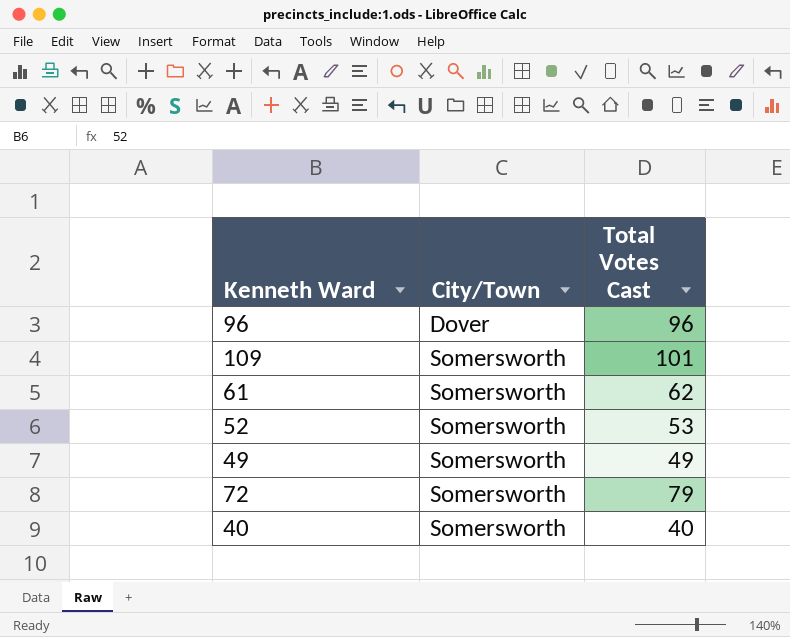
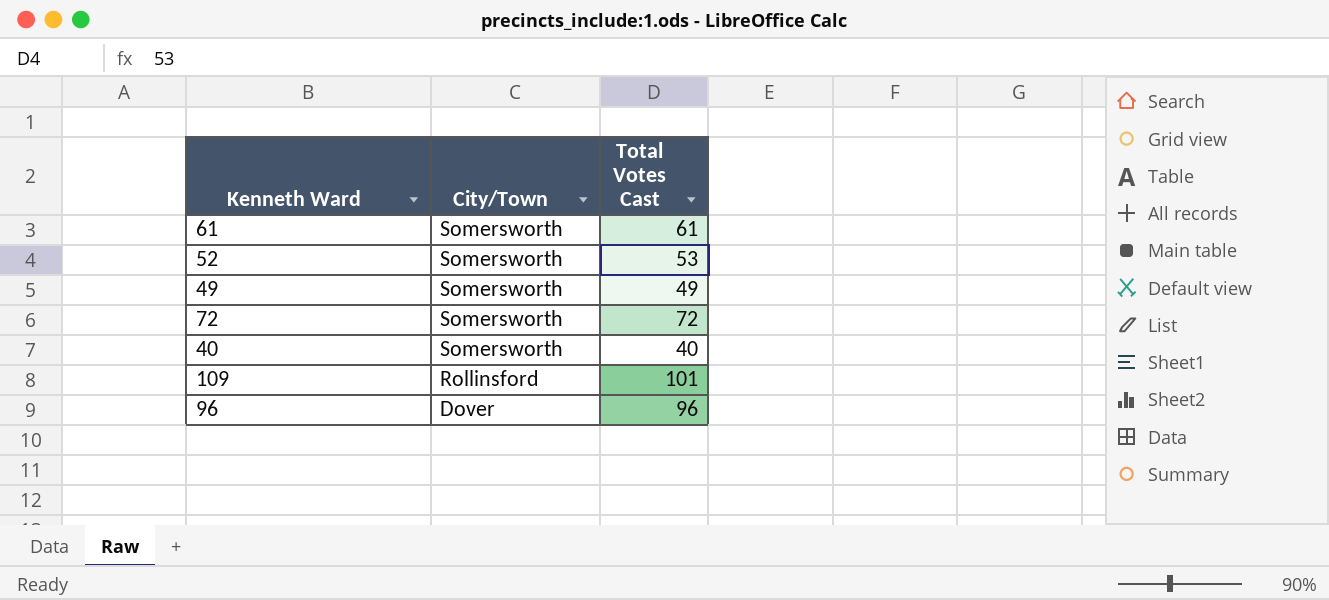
row order: City/Town ascending -> City/Town descending
61 | Total Votes Cast: 62 -> 61
72 | Total Votes Cast: 79 -> 72
109 | City/Town: Somersworth -> Rollinsford

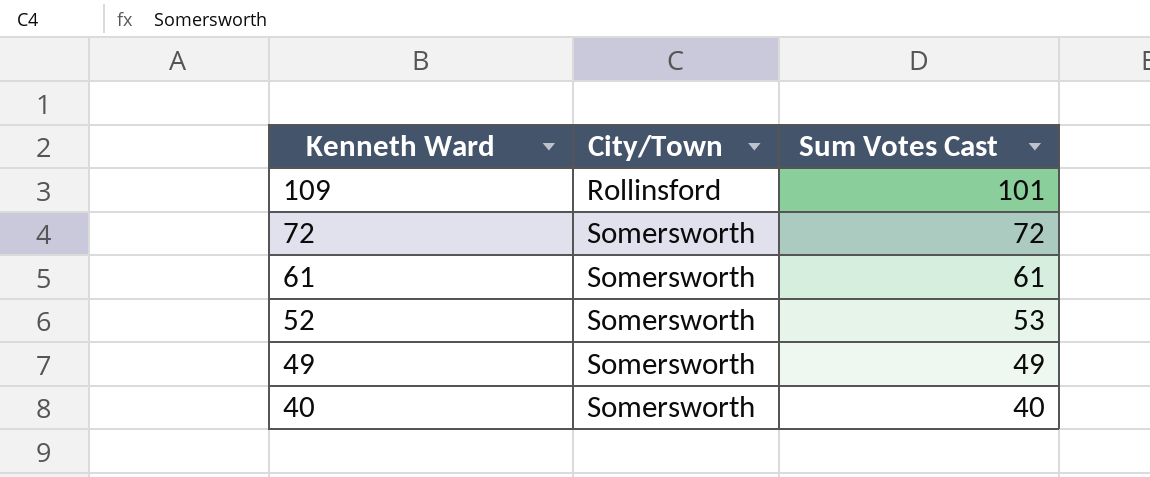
row order: City/Town descending -> Kenneth Ward descending
column name: Total Votes Cast -> Sum Votes Cast
row 96: Dover | 96 -> none

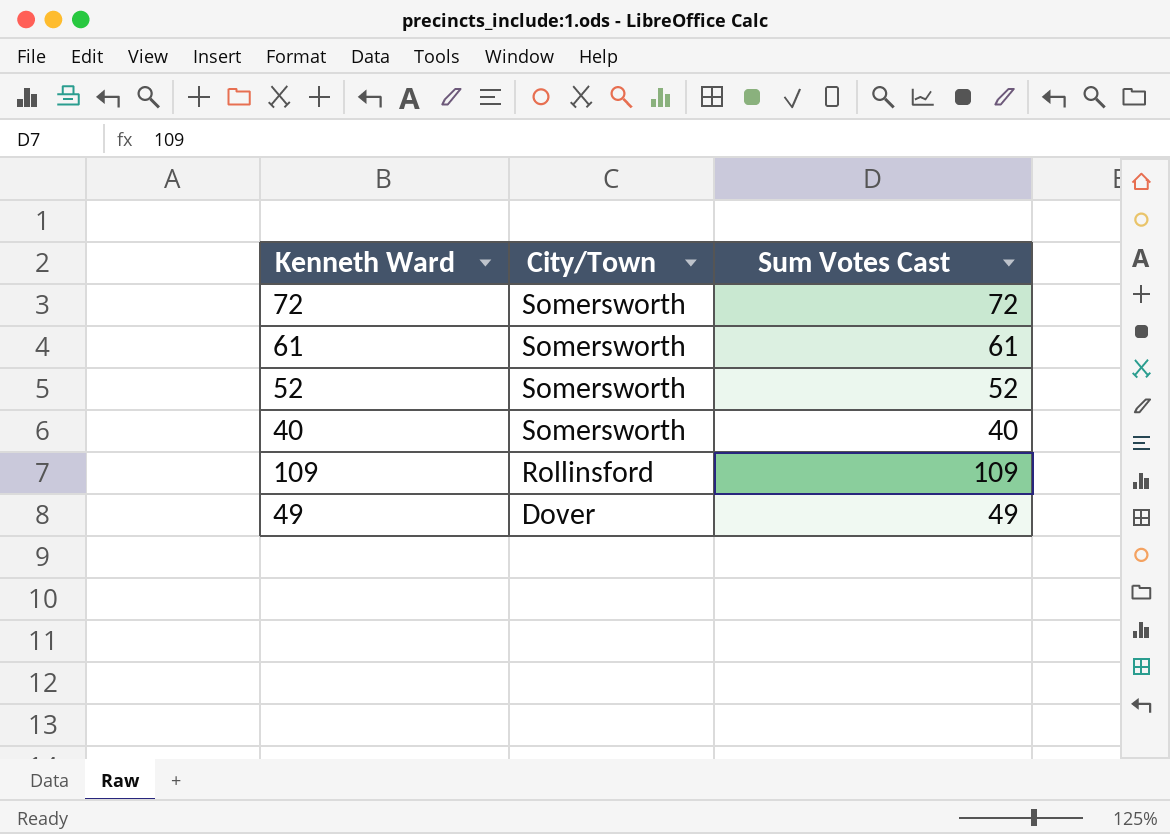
row order: Kenneth Ward descending -> City/Town descending
52 | Sum Votes Cast: 53 -> 52
109 | Sum Votes Cast: 101 -> 109
49 | City/Town: Somersworth -> Dover

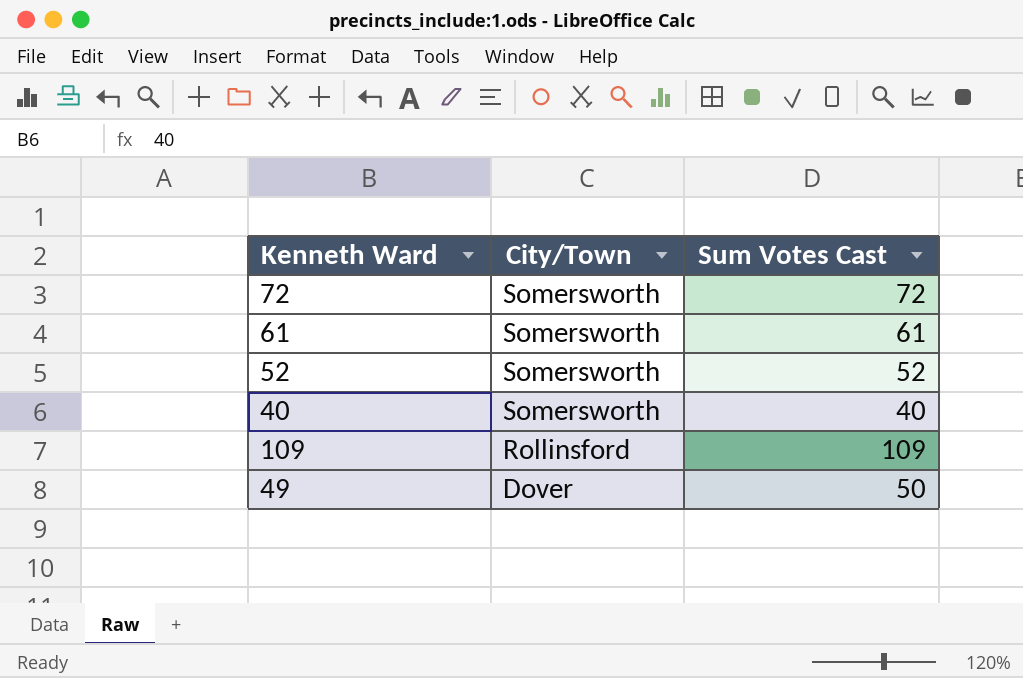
49 | Sum Votes Cast: 49 -> 50

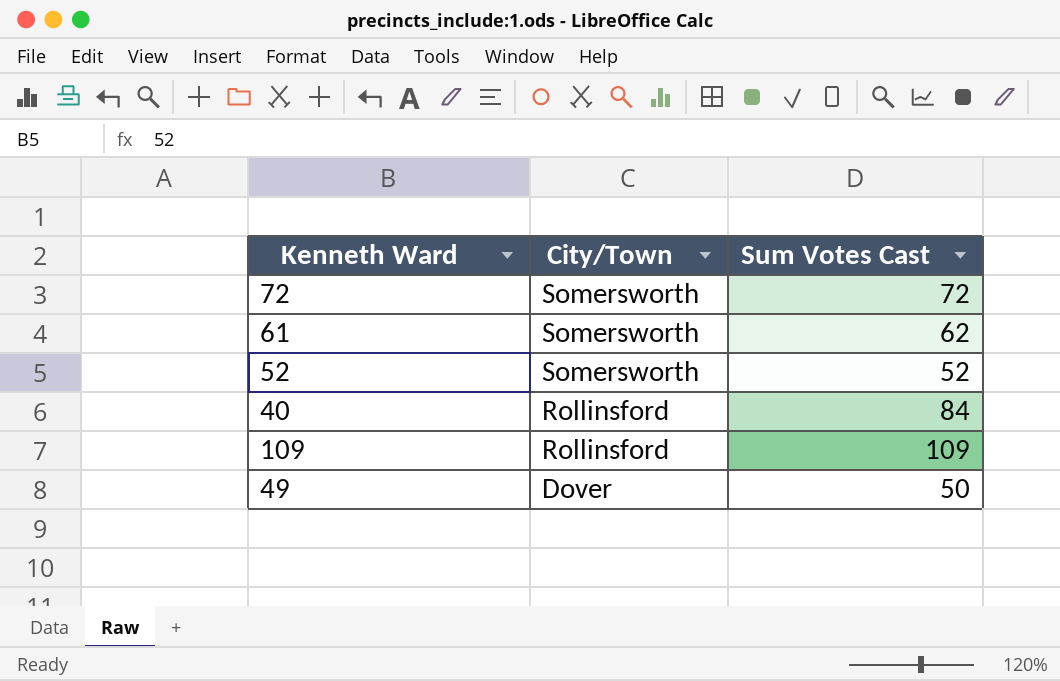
61 | Sum Votes Cast: 61 -> 62
40 | City/Town: Somersworth -> Rollinsford
40 | Sum Votes Cast: 40 -> 84

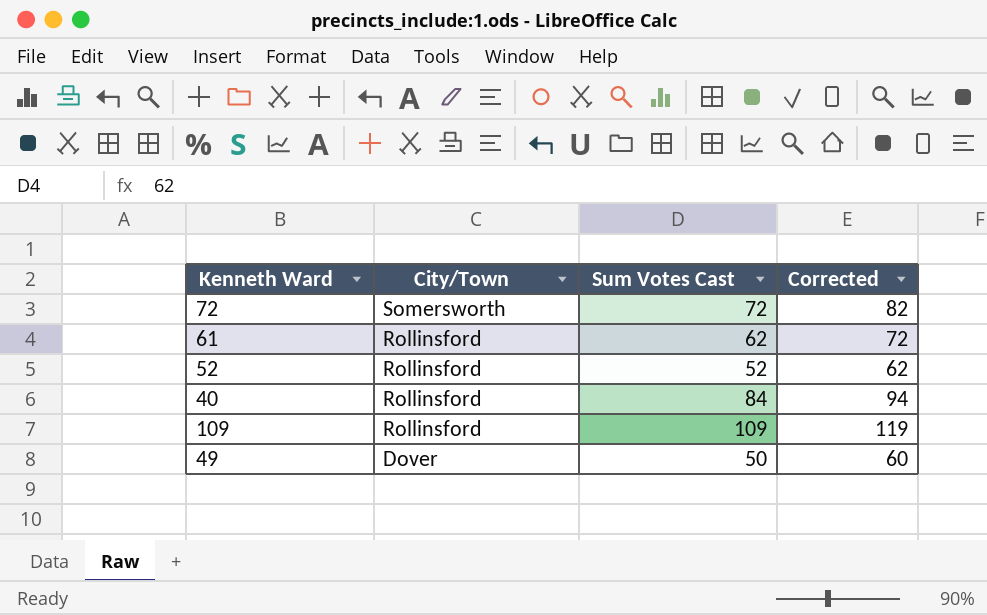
column Corrected | formula: none -> [Sum Votes Cast] + 10
61 | City/Town: Somersworth -> Rollinsford
52 | City/Town: Somersworth -> Rollinsford

